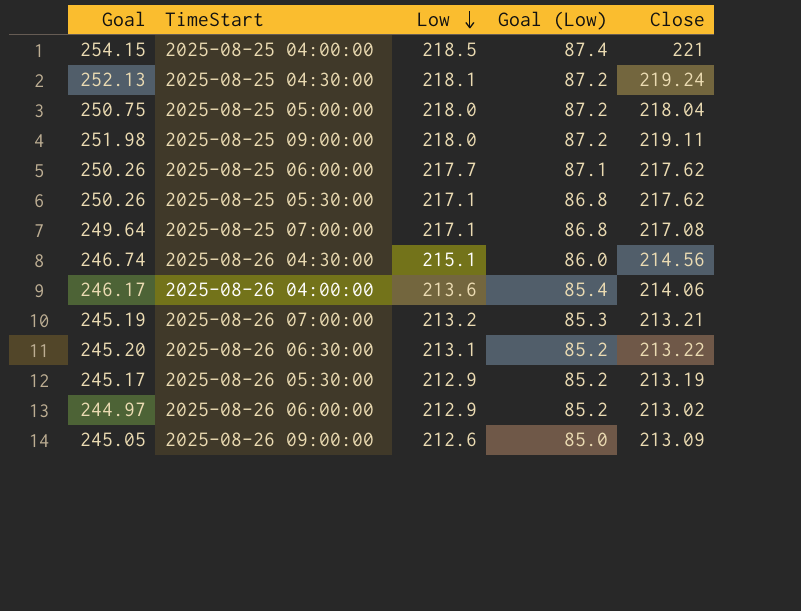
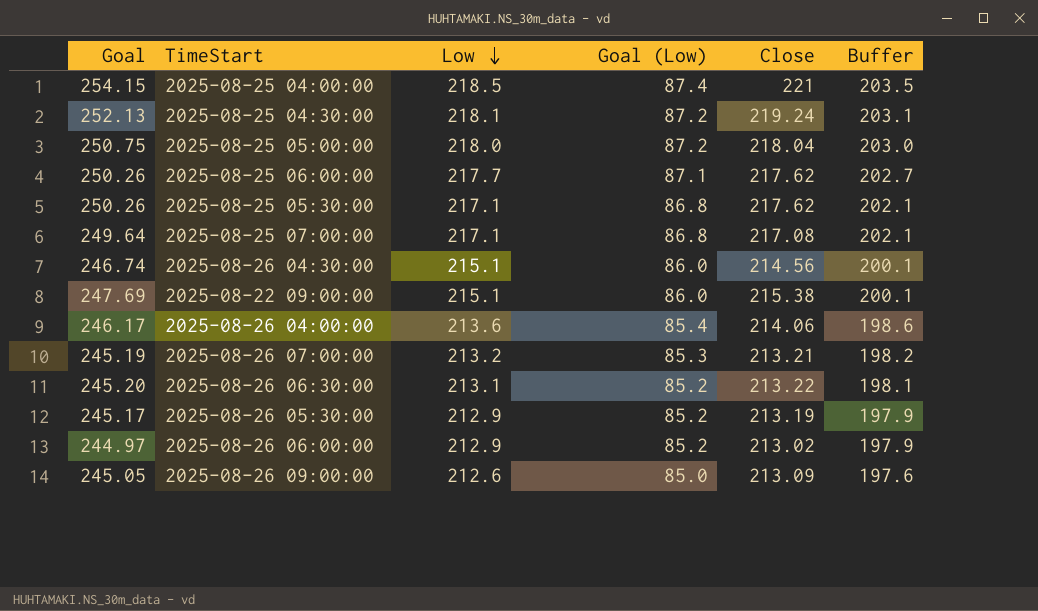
column Buffer | formula: none -> [Low] - 15
row 2025-08-25 09:00:00: 251.98 | 218.0 | 87.2 | 219.11 -> none
row 2025-08-22 09:00:00: none -> 247.69 | 215.1 | 86.0 | 215.38 | 200.1

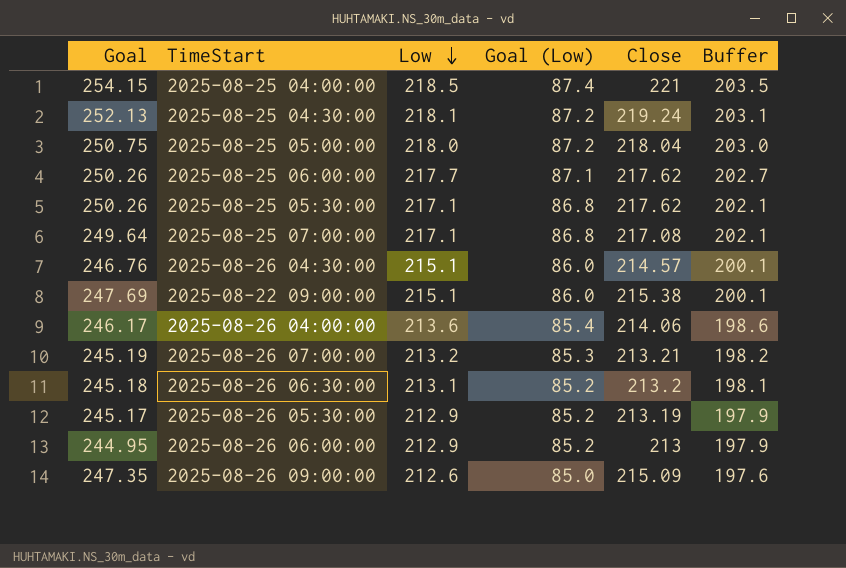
2025-08-26 04:30:00 | Goal: 246.74 -> 246.76
2025-08-26 04:30:00 | Close: 214.56 -> 214.57
2025-08-26 06:30:00 | Goal: 245.20 -> 245.18
2025-08-26 06:30:00 | Close: 213.22 -> 213.2
2025-08-26 06:00:00 | Goal: 244.97 -> 244.95
2025-08-26 06:00:00 | Close: 213.02 -> 213
2025-08-26 09:00:00 | Goal: 245.05 -> 247.35
2025-08-26 09:00:00 | Close: 213.09 -> 215.09

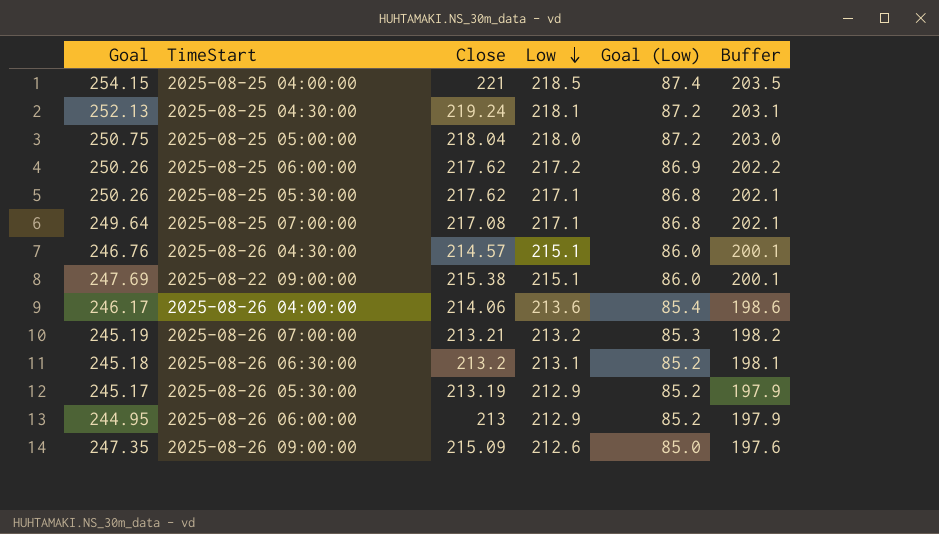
column Close | position: 5 -> 3
2025-08-25 06:00:00 | Low: 217.7 -> 217.2
2025-08-25 06:00:00 | Goal (Low): 87.1 -> 86.9
2025-08-25 06:00:00 | Buffer: 202.7 -> 202.2

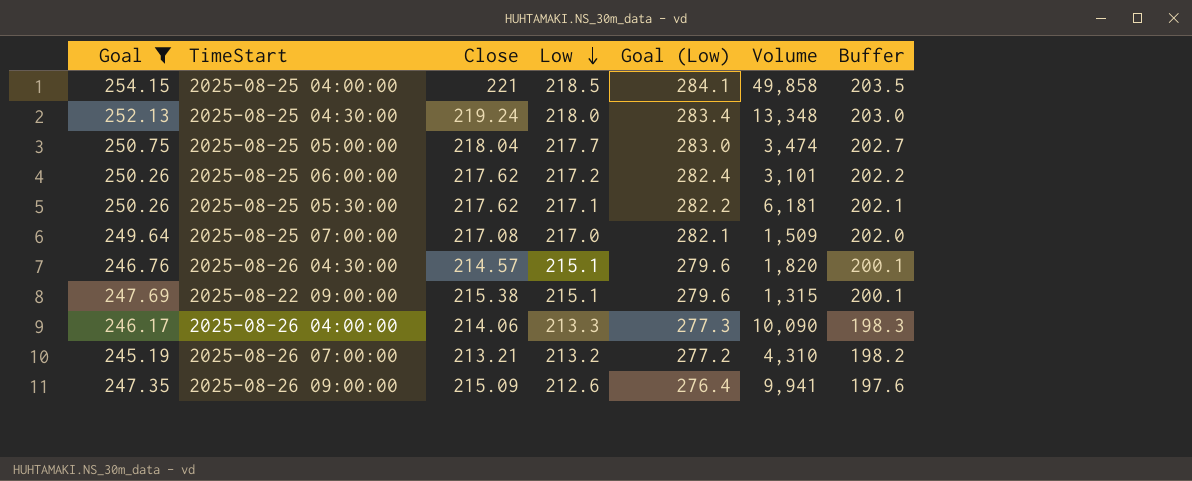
filter: none -> Goal >= 245.19
column Goal (Low) | formula: [Low] * 0.4 -> [Low] * 1.3
column Volume | position: none -> 6
2025-08-25 04:30:00 | Low: 218.1 -> 218.0
2025-08-25 04:30:00 | Buffer: 203.1 -> 203.0
2025-08-25 05:00:00 | Low: 218.0 -> 217.7
2025-08-25 05:00:00 | Buffer: 203.0 -> 202.7
2025-08-25 07:00:00 | Low: 217.1 -> 217.0
2025-08-25 07:00:00 | Buffer: 202.1 -> 202.0
2025-08-26 04:00:00 | Low: 213.6 -> 213.3
2025-08-26 04:00:00 | Buffer: 198.6 -> 198.3

